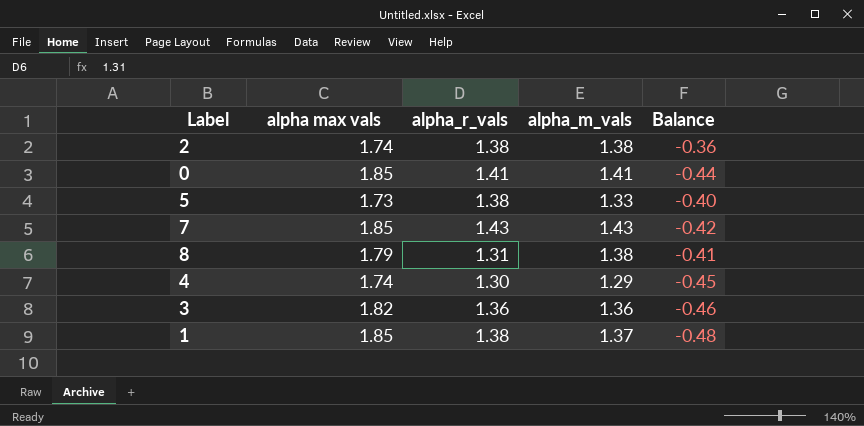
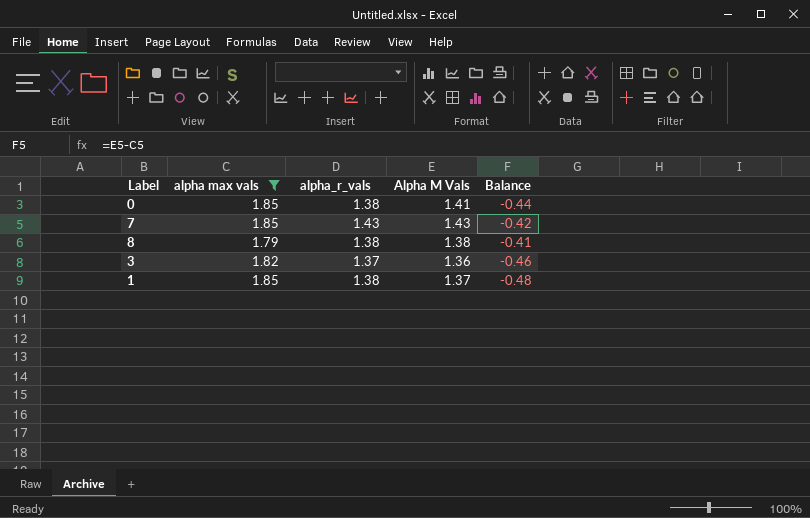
filter: none -> alpha max vals >= 1.79
column name: alpha_m_vals -> Alpha M Vals
0 | alpha_r_vals: 1.41 -> 1.38
8 | alpha_r_vals: 1.31 -> 1.38
3 | alpha_r_vals: 1.36 -> 1.37

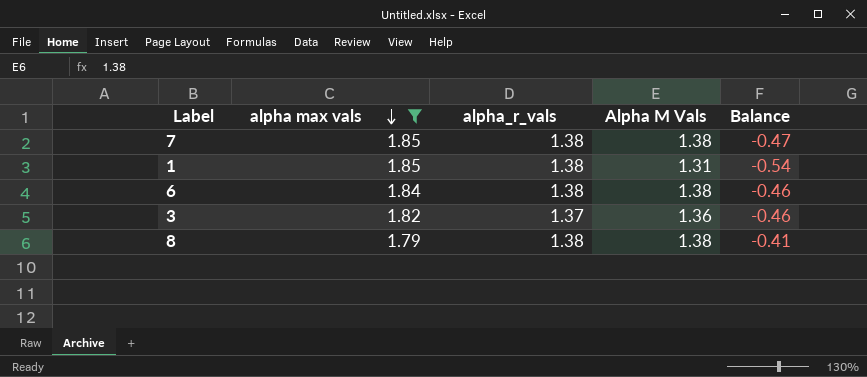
row order: none -> alpha max vals descending
row 0: 1.85 | 1.38 | 1.41 | -0.44 -> none
7 | alpha_r_vals: 1.43 -> 1.38
7 | Alpha M Vals: 1.43 -> 1.38
7 | Balance: -0.42 -> -0.47
1 | Alpha M Vals: 1.37 -> 1.31
1 | Balance: -0.48 -> -0.54
row 6: none -> 1.84 | 1.38 | 1.38 | -0.46

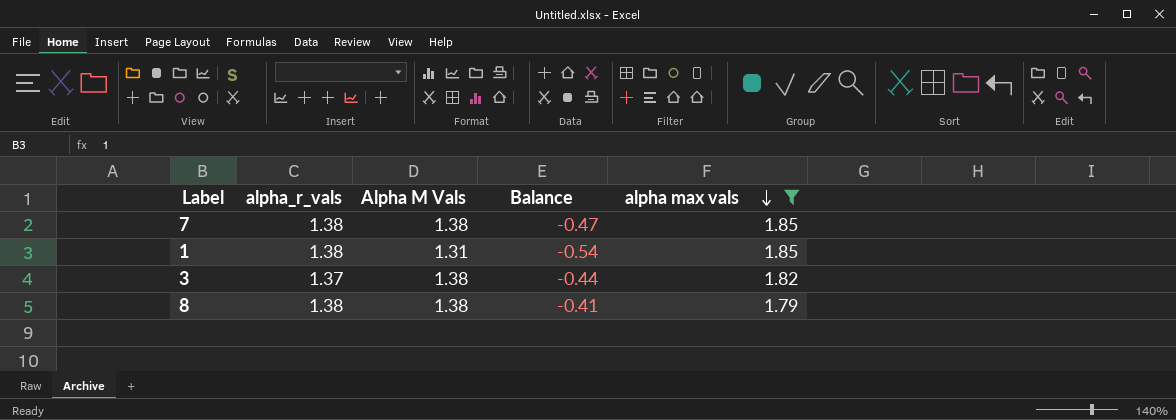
column alpha max vals | position: 2 -> 5
row 6: 1.84 | 1.38 | 1.38 | -0.46 -> none
3 | Alpha M Vals: 1.36 -> 1.38
3 | Balance: -0.46 -> -0.44

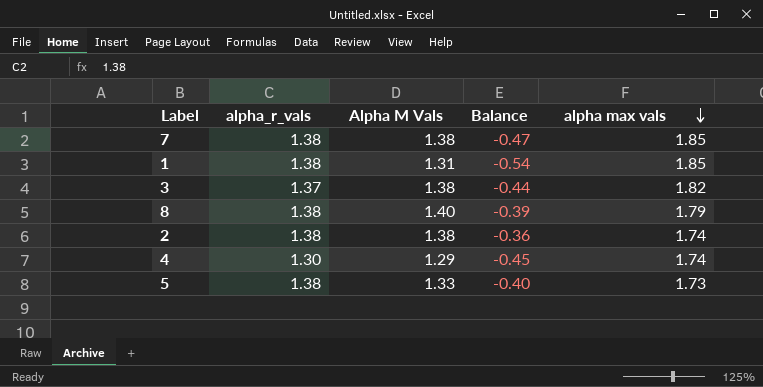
filter: alpha max vals >= 1.79 -> none
8 | Alpha M Vals: 1.38 -> 1.40
8 | Balance: -0.41 -> -0.39

